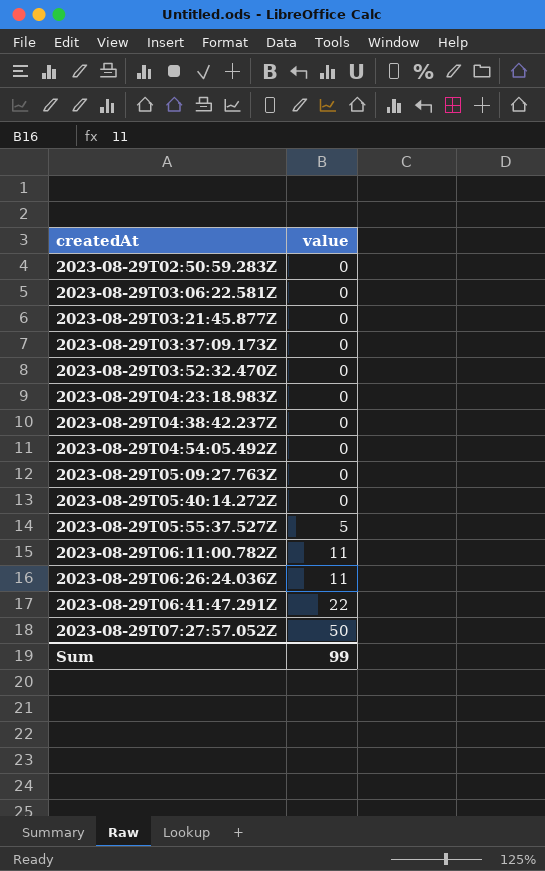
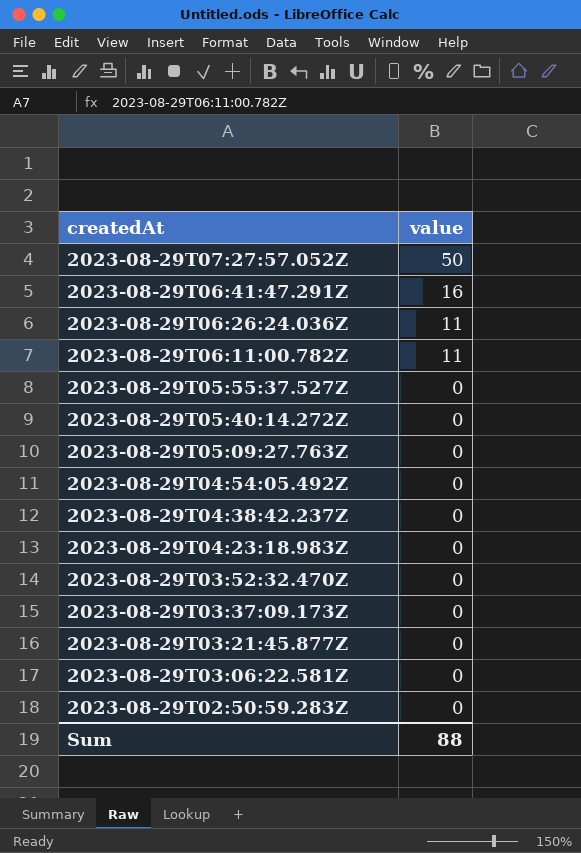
row order: createdAt ascending -> createdAt descending
2023-08-29T06:41:47.291Z | value: 22 -> 16
2023-08-29T05:55:37.527Z | value: 5 -> 0
Sum | value: 99 -> 88

